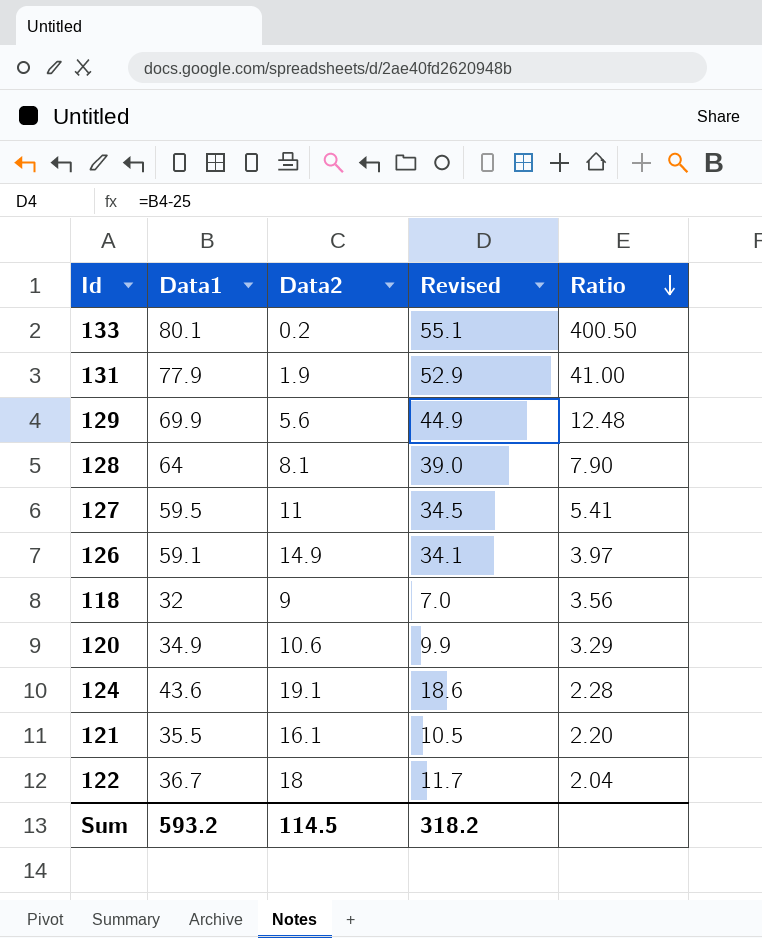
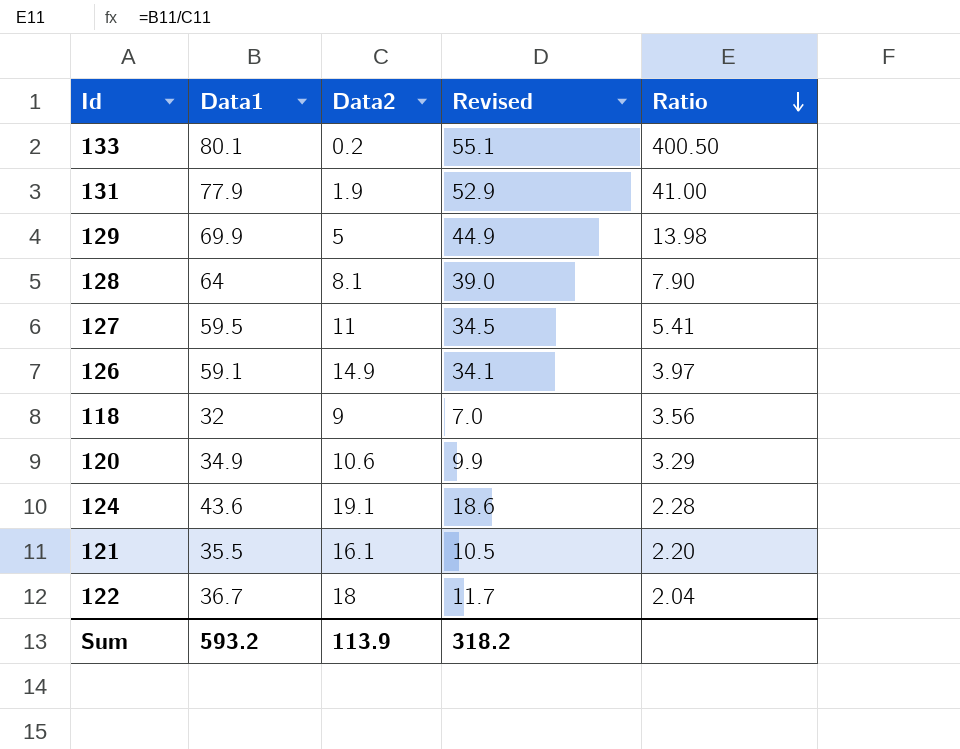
129 | Data2: 5.6 -> 5
129 | Ratio: 12.48 -> 13.98
Sum | Data2: 114.5 -> 113.9

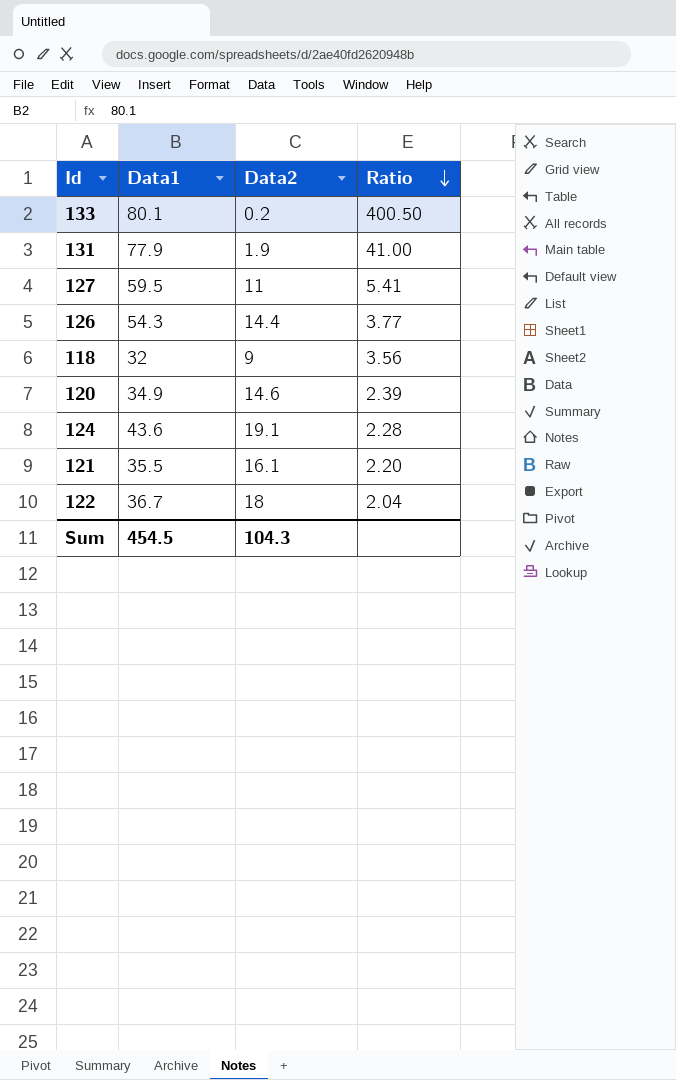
column Revised | formula: [Data1] - 25 -> none
row 129: 69.9 | 5 | 44.9 | 13.98 -> none
row 128: 64 | 8.1 | 39.0 | 7.90 -> none
126 | Data1: 59.1 -> 54.3
126 | Data2: 14.9 -> 14.4
126 | Ratio: 3.97 -> 3.77
120 | Data2: 10.6 -> 14.6
120 | Ratio: 3.29 -> 2.39
Sum | Data1: 593.2 -> 454.5
Sum | Data2: 113.9 -> 104.3

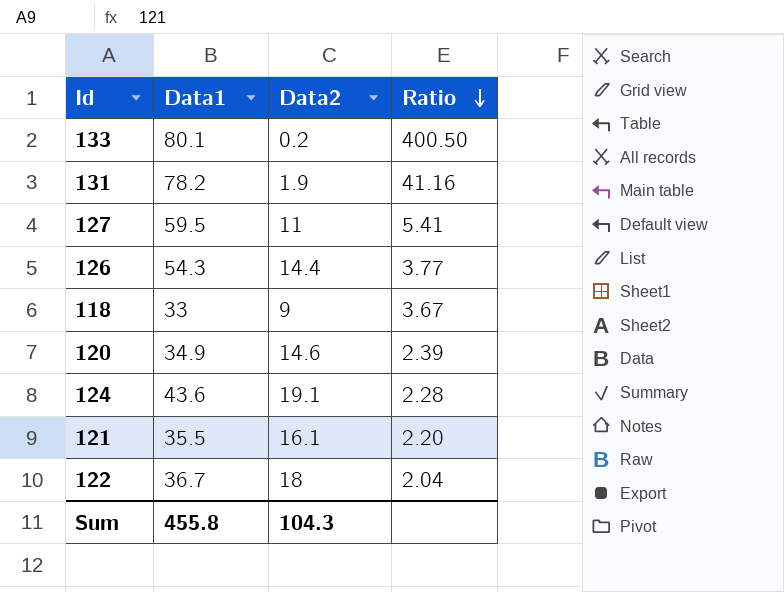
131 | Data1: 77.9 -> 78.2
131 | Ratio: 41.00 -> 41.16
118 | Data1: 32 -> 33
118 | Ratio: 3.56 -> 3.67
Sum | Data1: 454.5 -> 455.8

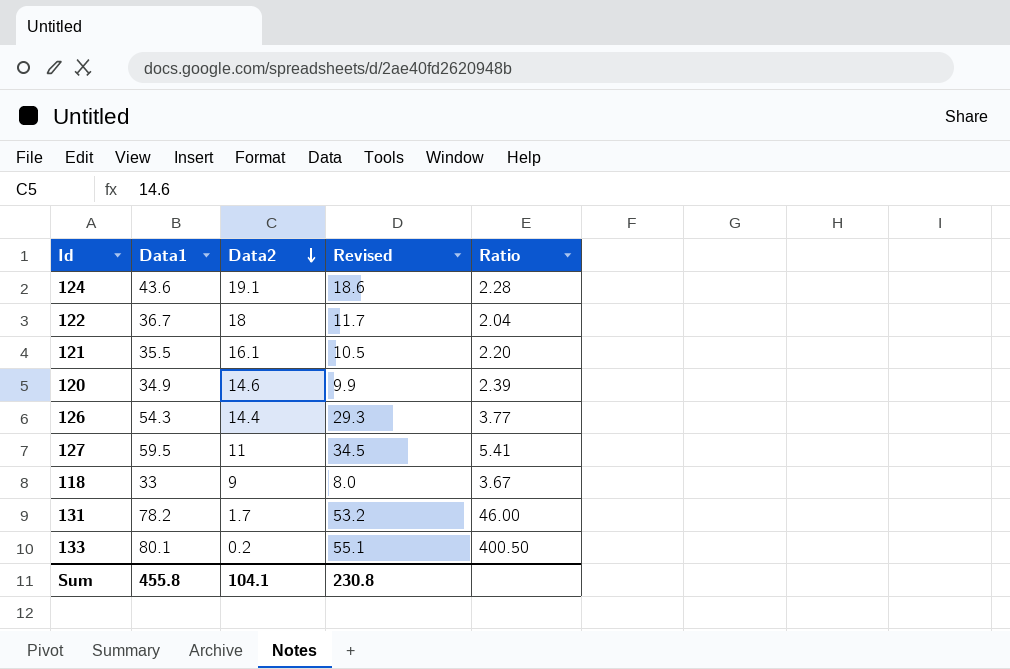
row order: Ratio descending -> Data2 descending
column Revised | formula: none -> [Data1] - 25
131 | Data2: 1.9 -> 1.7
131 | Ratio: 41.16 -> 46.00
Sum | Data2: 104.3 -> 104.1

